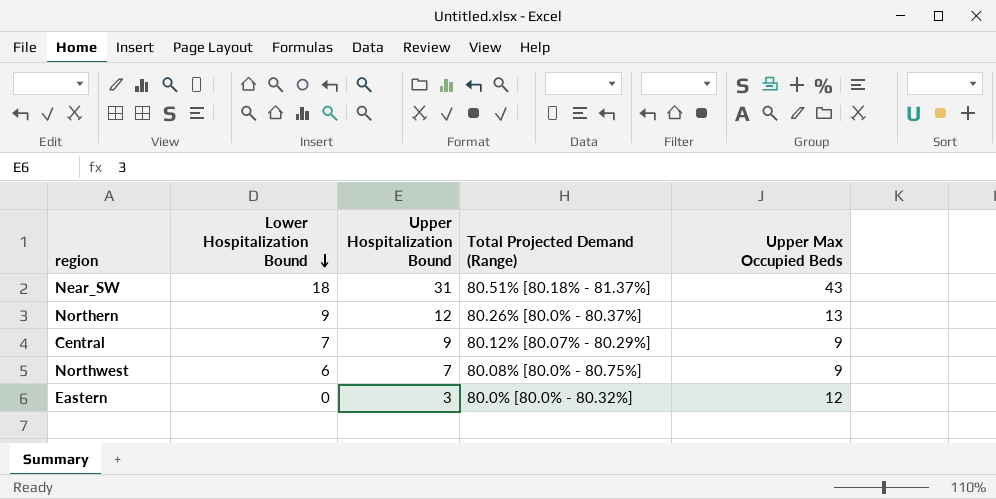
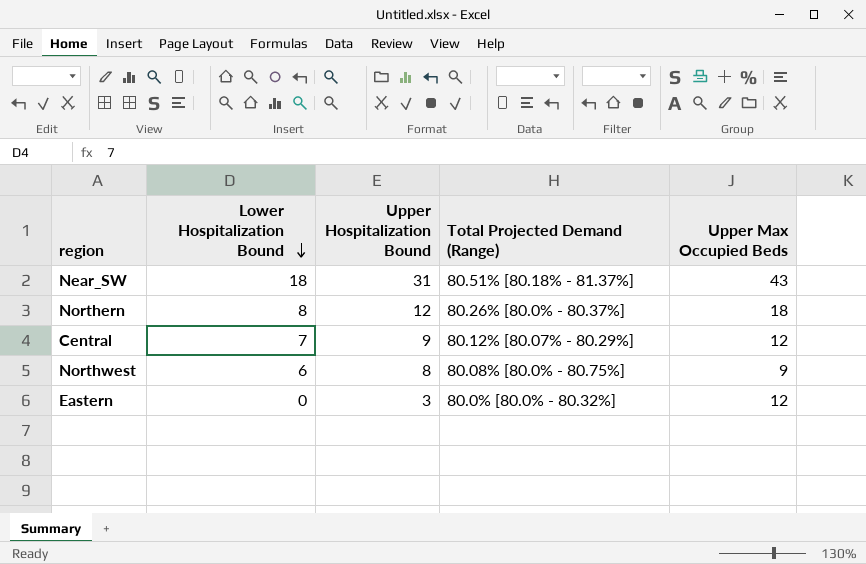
Northern | Lower Hospitalization Bound: 9 -> 8
Northern | Upper Max Occupied Beds: 13 -> 18
Central | Upper Max Occupied Beds: 9 -> 12
Northwest | Upper Hospitalization Bound: 7 -> 8

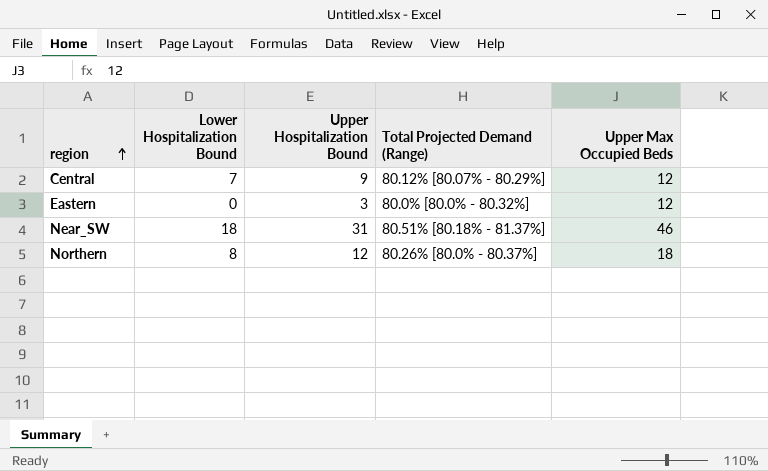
row order: Lower Hospitalization Bound descending -> region ascending
row Northwest: 6 | 8 | 80.08% [80.0% - 80.75%] | 9 -> none
Near_SW | Upper Max Occupied Beds: 43 -> 46

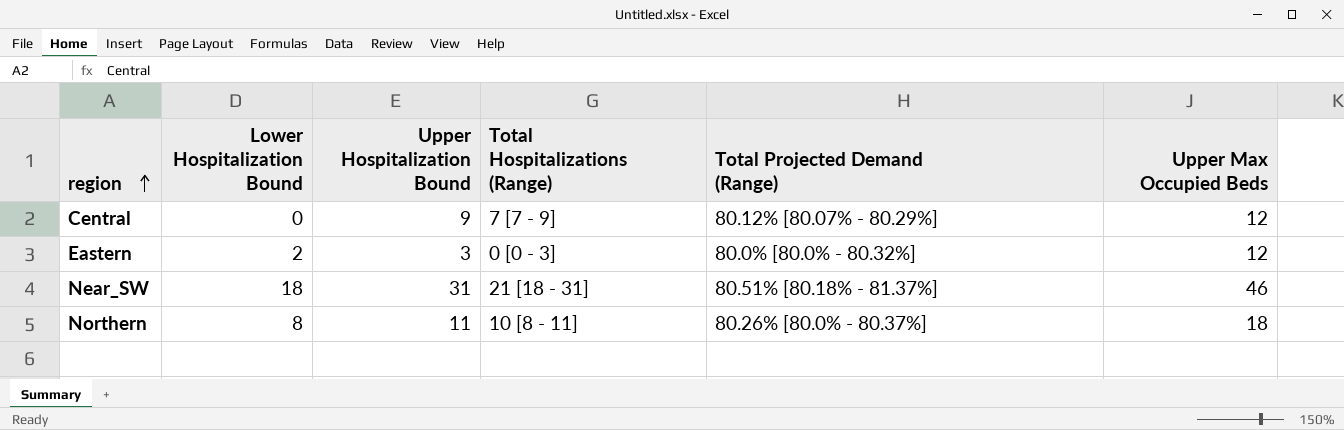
column Total Hospitalizations (Range) | position: none -> 4
Central | Lower Hospitalization Bound: 7 -> 0
Eastern | Lower Hospitalization Bound: 0 -> 2
Northern | Upper Hospitalization Bound: 12 -> 11

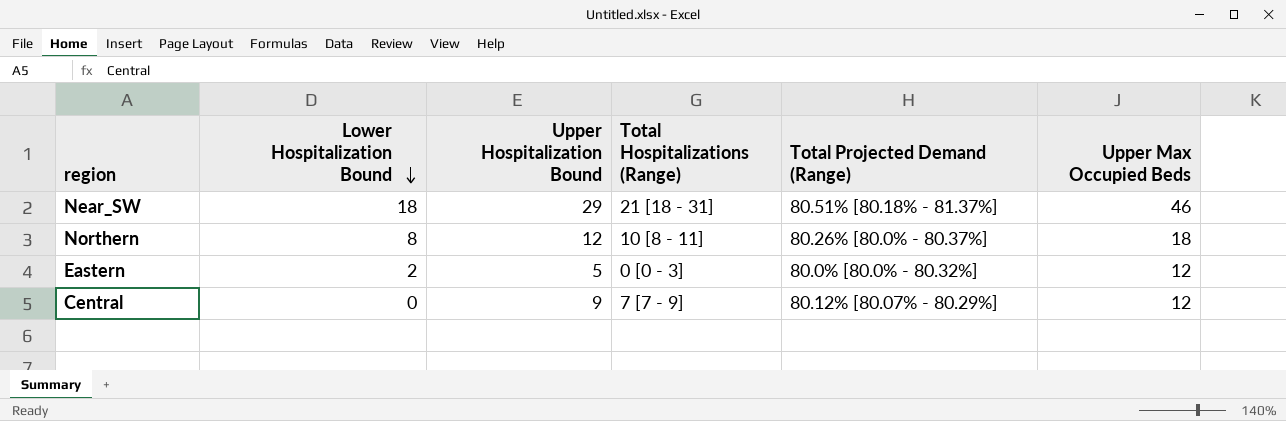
row order: region ascending -> Lower Hospitalization Bound descending
Near_SW | Upper Hospitalization Bound: 31 -> 29
Northern | Upper Hospitalization Bound: 11 -> 12
Eastern | Upper Hospitalization Bound: 3 -> 5

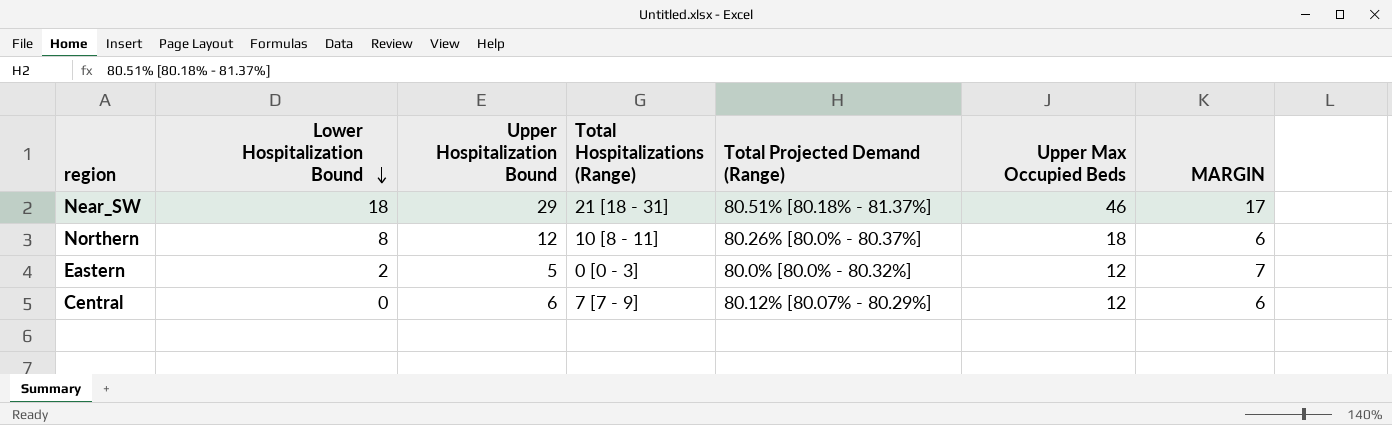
column MARGIN | formula: none -> [Upper Max Occupied Beds] - [Upper Hospitalization Bound]
Central | Upper Hospitalization Bound: 9 -> 6

